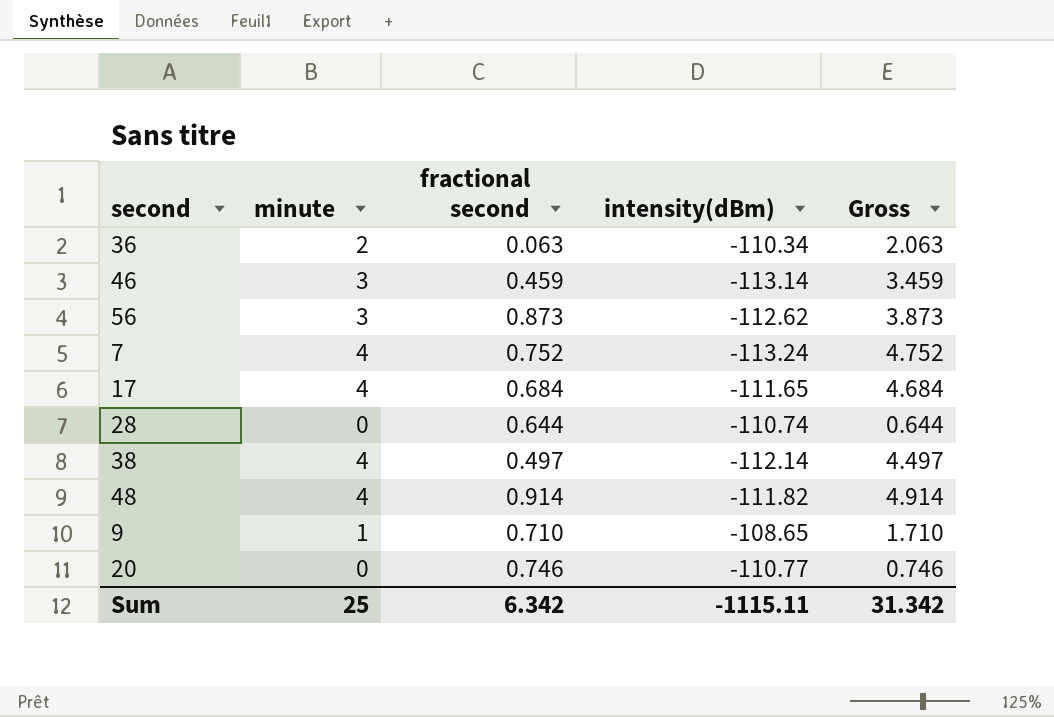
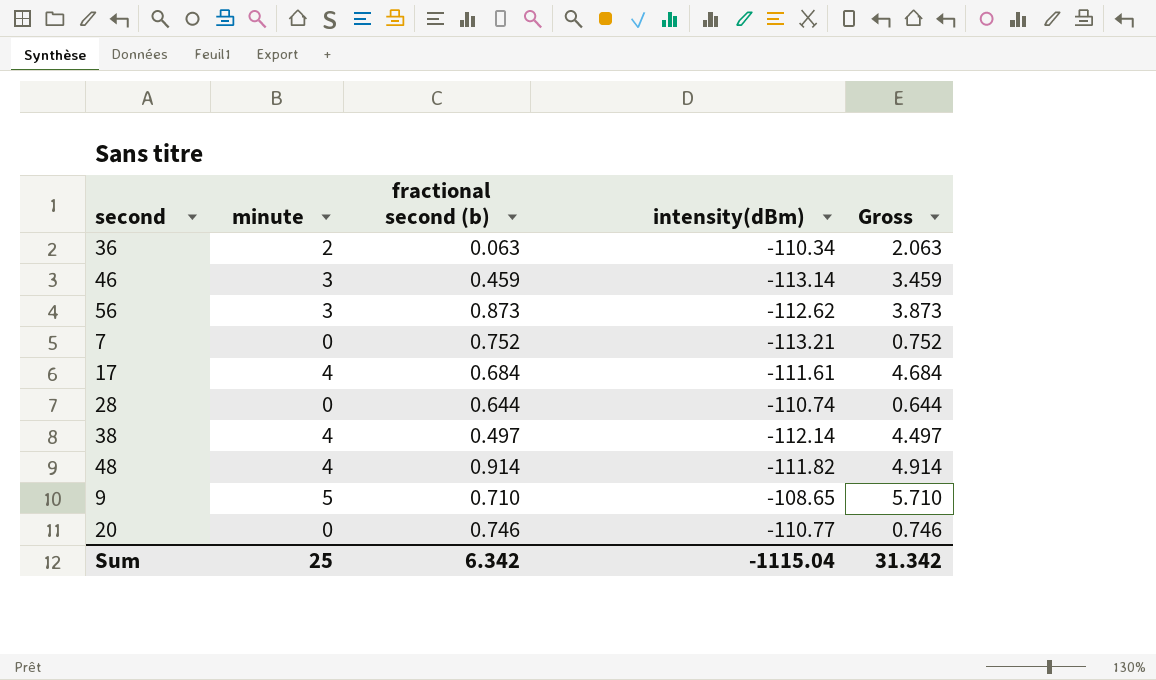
column name: fractional second -> fractional second (b)
7 | minute: 4 -> 0
7 | intensity(dBm): -113.24 -> -113.21
7 | Gross: 4.752 -> 0.752
17 | intensity(dBm): -111.65 -> -111.61
9 | minute: 1 -> 5
9 | Gross: 1.710 -> 5.710
Sum | intensity(dBm): -1115.11 -> -1115.04

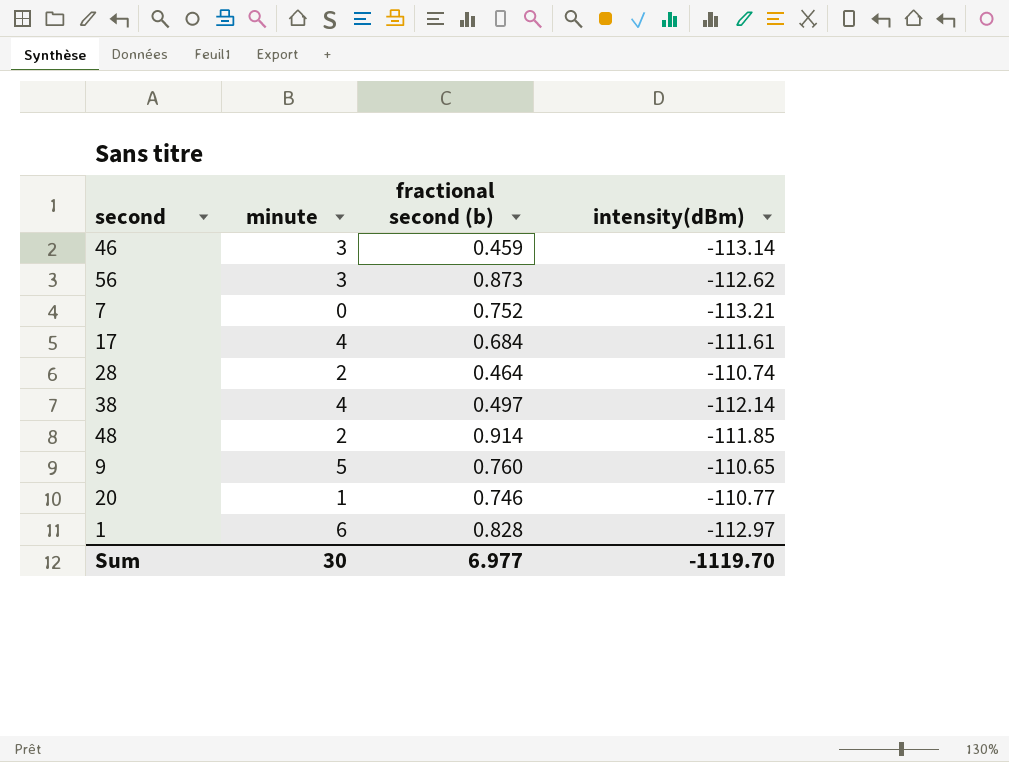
column Gross | formula: [minute] + [fractional second (b)] -> none
row 36: 2 | 0.063 | -110.34 | 2.063 -> none
28 | minute: 0 -> 2
28 | fractional second (b): 0.644 -> 0.464
48 | minute: 4 -> 2
48 | intensity(dBm): -111.82 -> -111.85
9 | fractional second (b): 0.710 -> 0.760
9 | intensity(dBm): -108.65 -> -110.65
20 | minute: 0 -> 1
row 1: none -> 6 | 0.828 | -112.97
Sum | minute: 25 -> 30
Sum | fractional second (b): 6.342 -> 6.977
Sum | intensity(dBm): -1115.04 -> -1119.70

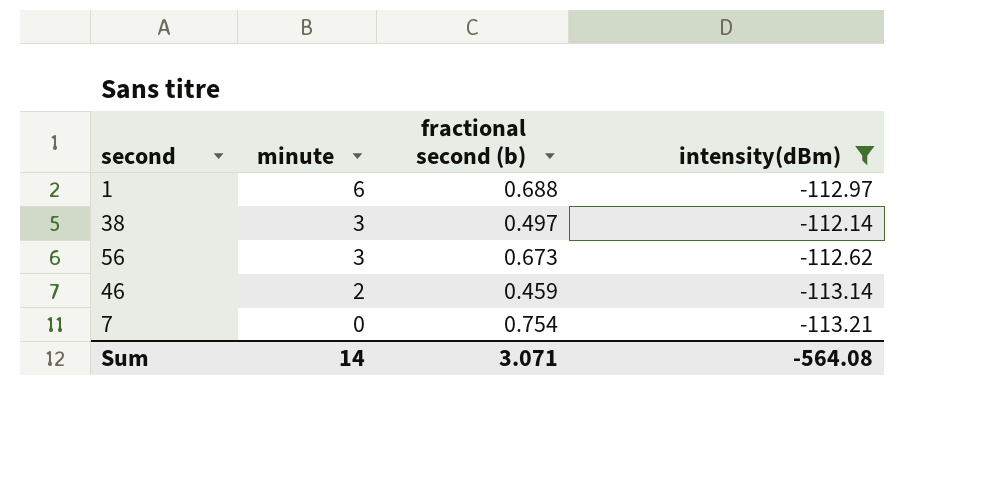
filter: none -> intensity(dBm) <= -112.14
row order: none -> minute descending
1 | fractional second (b): 0.828 -> 0.688
38 | minute: 4 -> 3
56 | fractional second (b): 0.873 -> 0.673
46 | minute: 3 -> 2
7 | fractional second (b): 0.752 -> 0.754
Sum | minute: 30 -> 14
Sum | fractional second (b): 6.977 -> 3.071
Sum | intensity(dBm): -1119.70 -> -564.08

